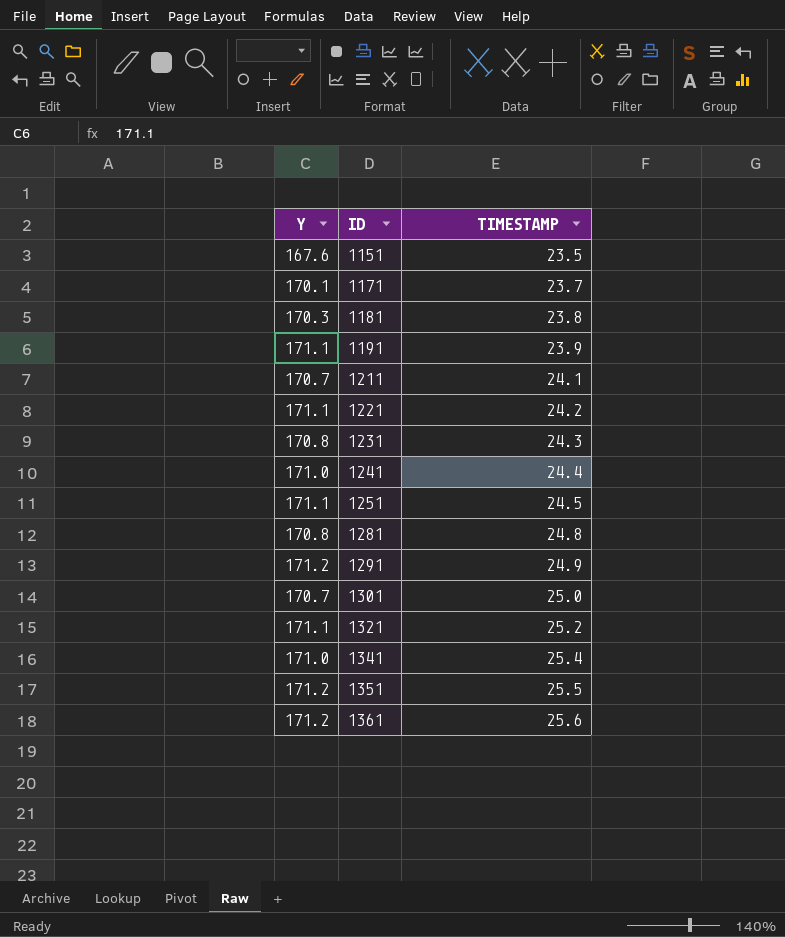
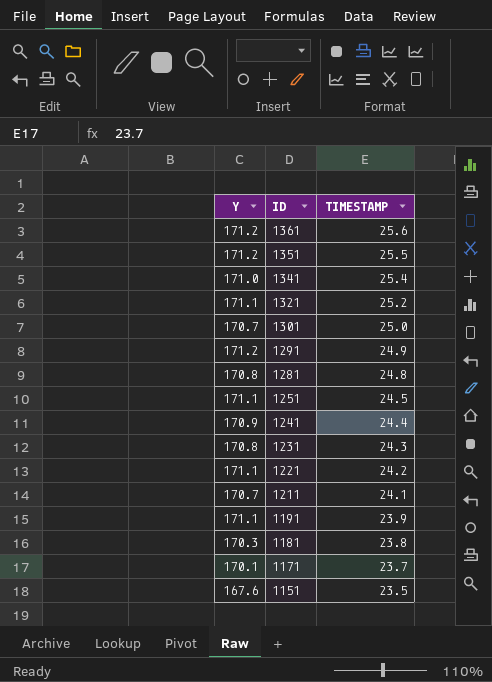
row order: ID ascending -> ID descending
1241 | Y: 171.0 -> 170.9

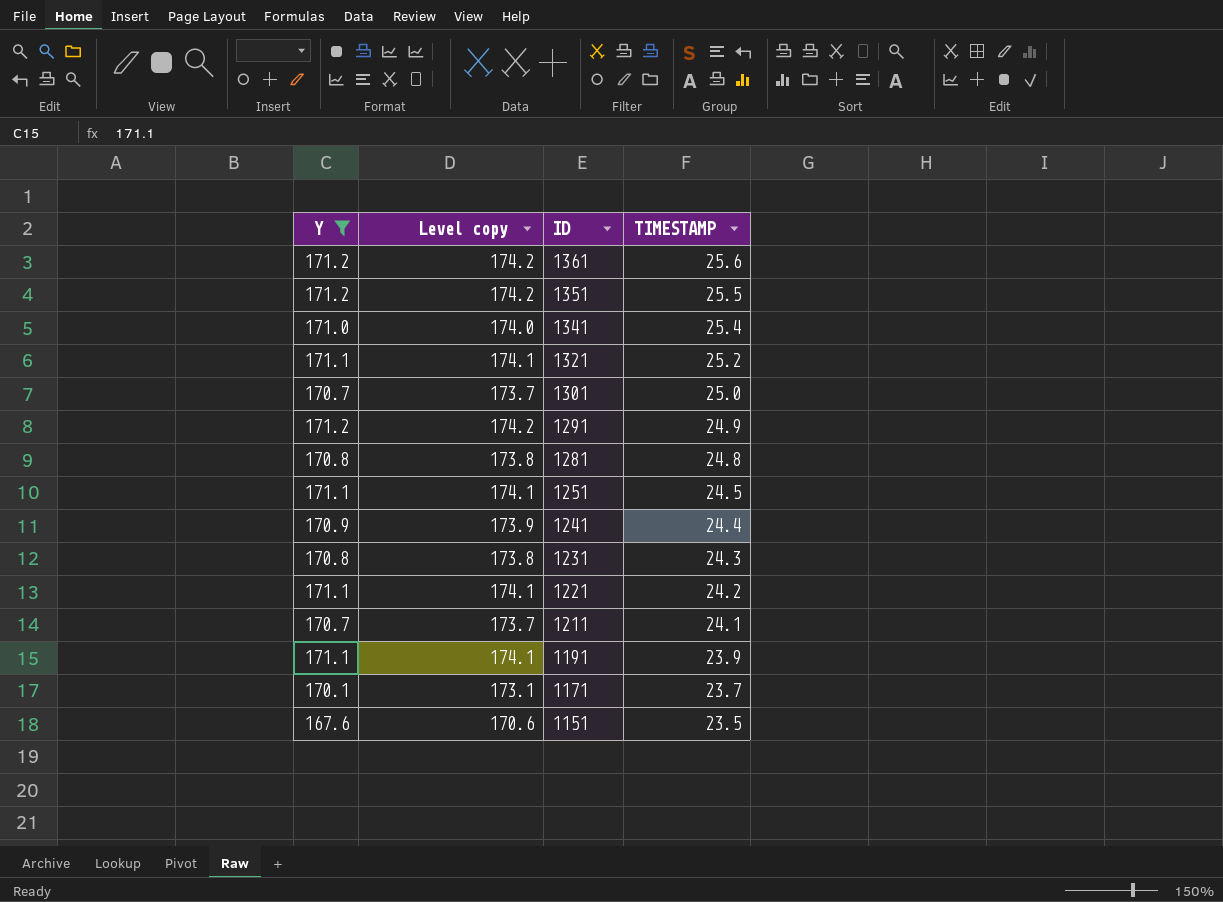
filter: none -> Y != 170.3
column Level copy | formula: none -> [Y] + 3

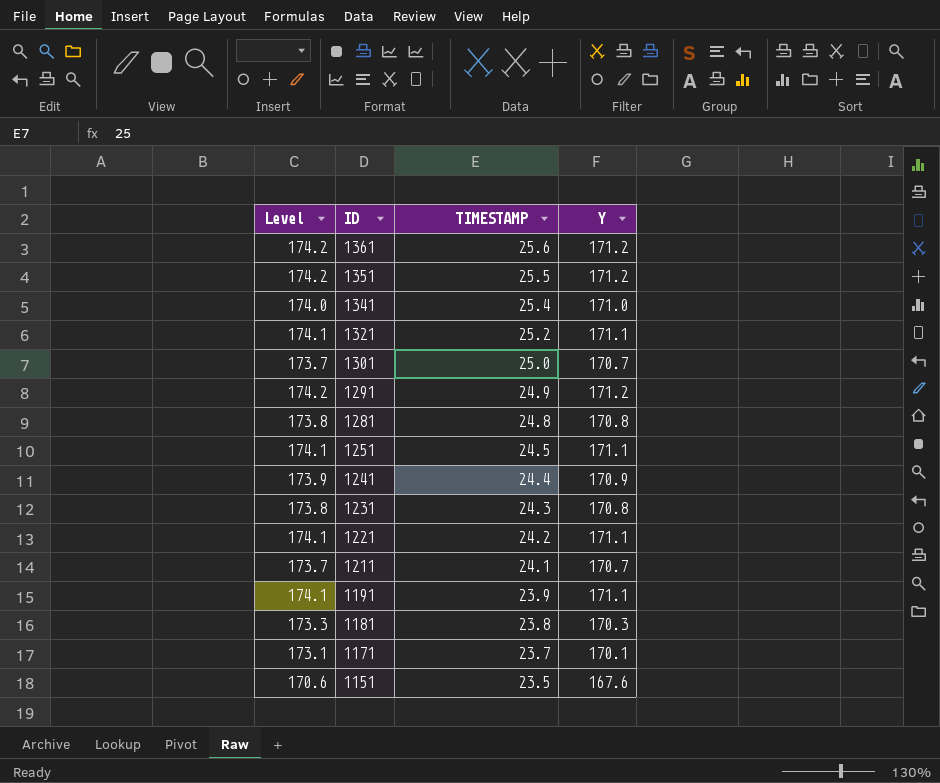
filter: Y != 170.3 -> none
column name: Level copy -> Level
column Y | position: 1 -> 4

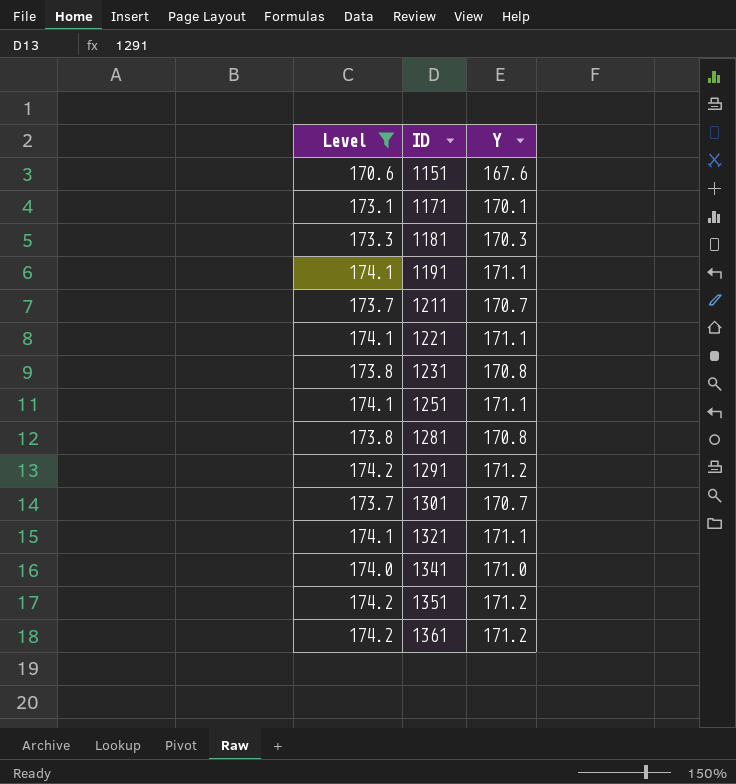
filter: none -> Level != 173.9
row order: ID descending -> ID ascending
column TIMESTAMP | position: 3 -> none

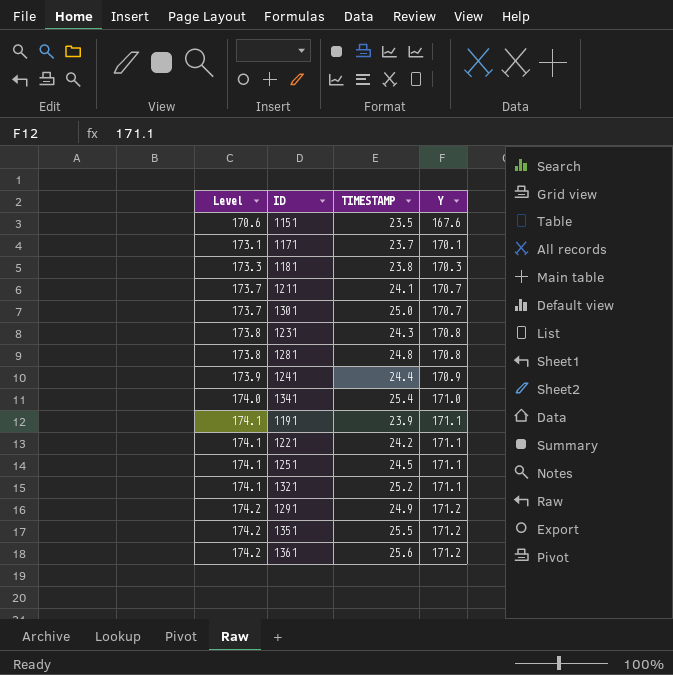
filter: Level != 173.9 -> none
row order: ID ascending -> Level ascending
column TIMESTAMP | position: none -> 3

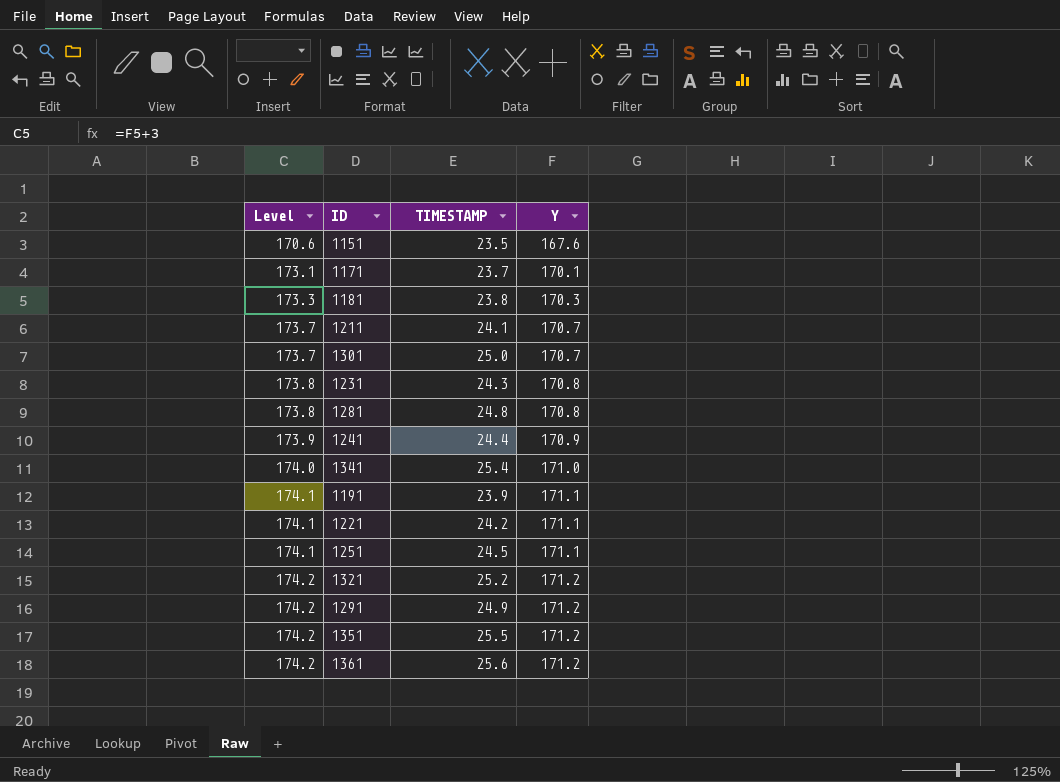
1321 | Level: 174.1 -> 174.2
1321 | Y: 171.1 -> 171.2

